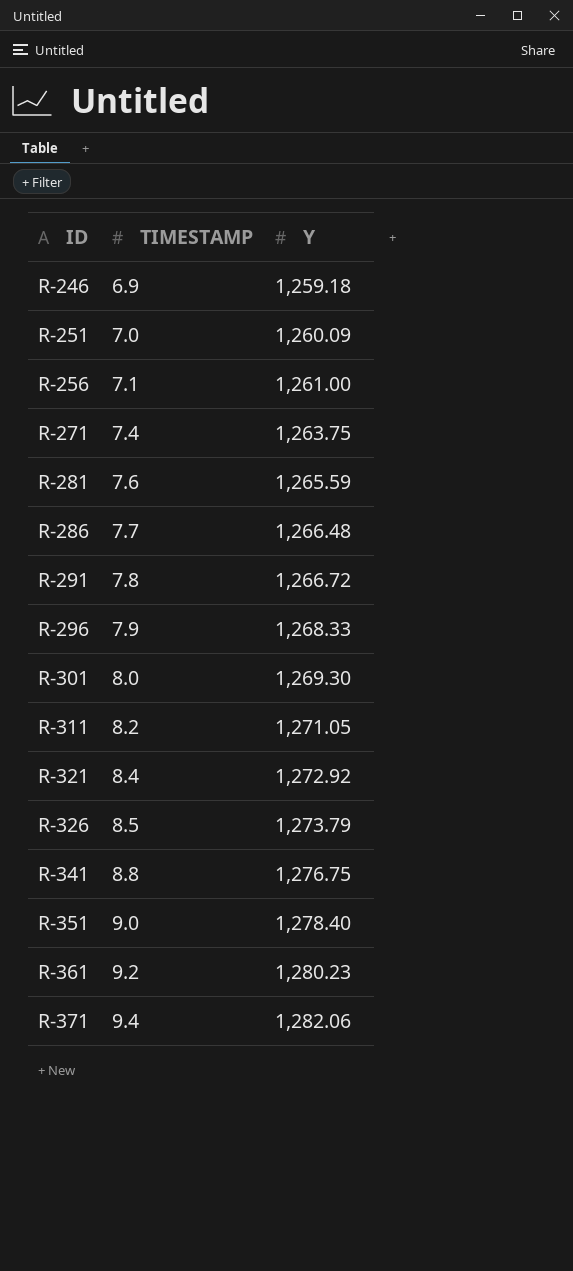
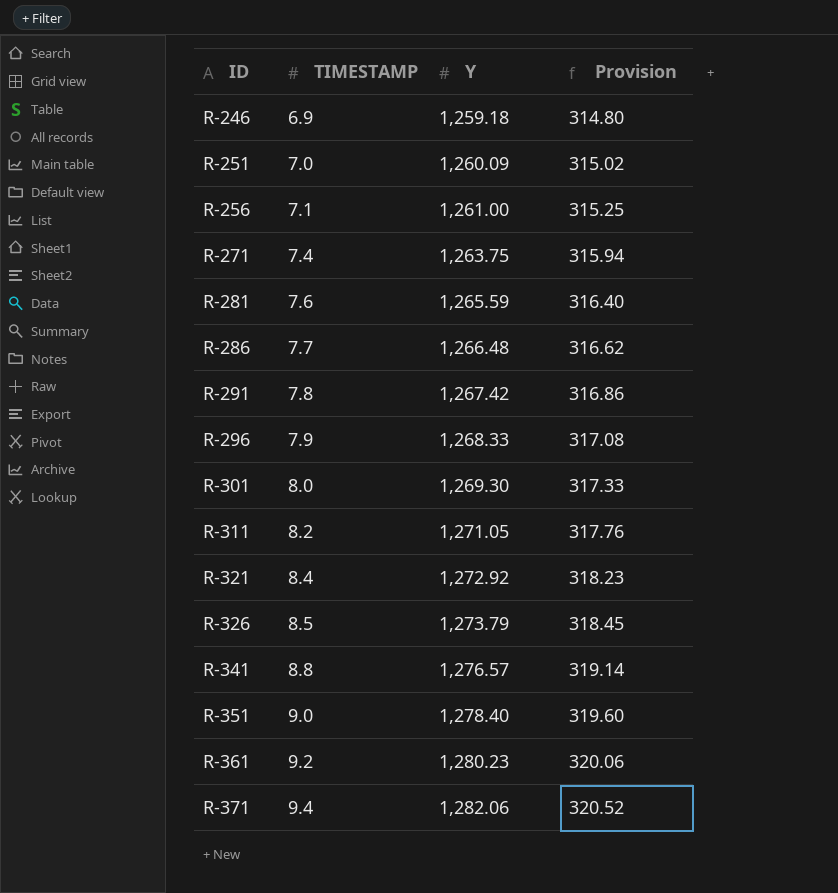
column Provision | formula: none -> [Y] * 0.25
R-291 | Y: 1,266.72 -> 1,267.42
R-341 | Y: 1,276.75 -> 1,276.57

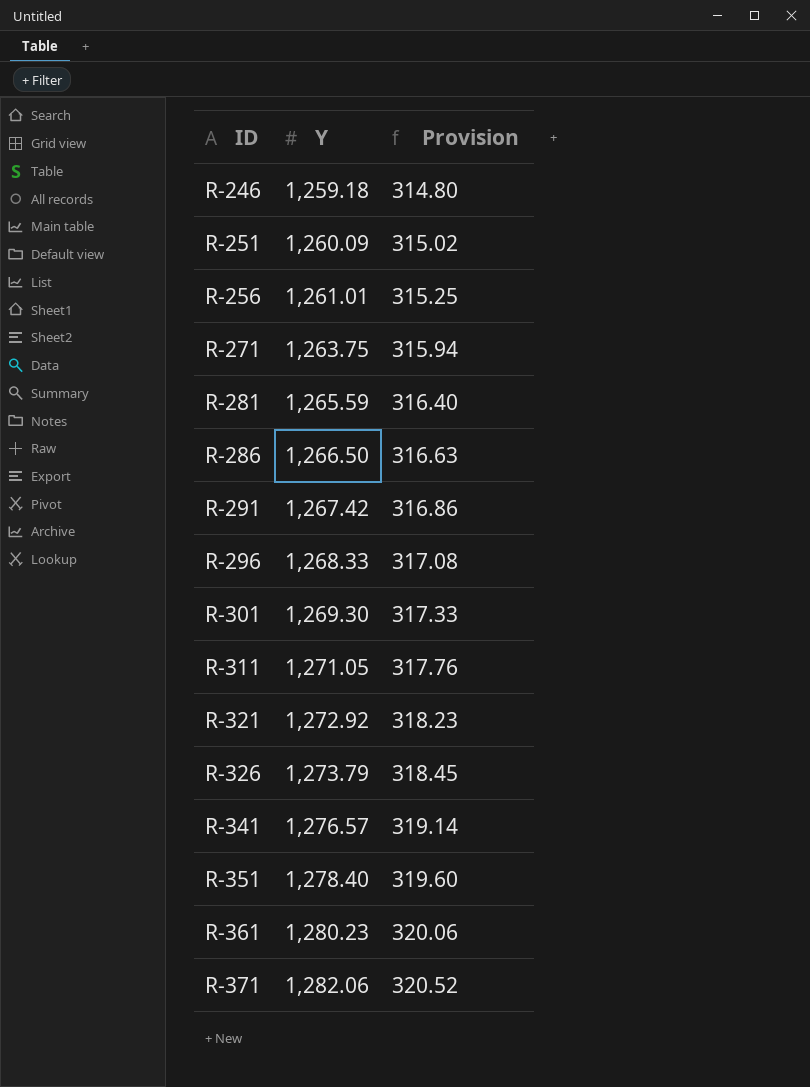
column TIMESTAMP | position: 2 -> none
R-256 | Y: 1,261.00 -> 1,261.01
R-286 | Y: 1,266.48 -> 1,266.50
R-286 | Provision: 316.62 -> 316.63

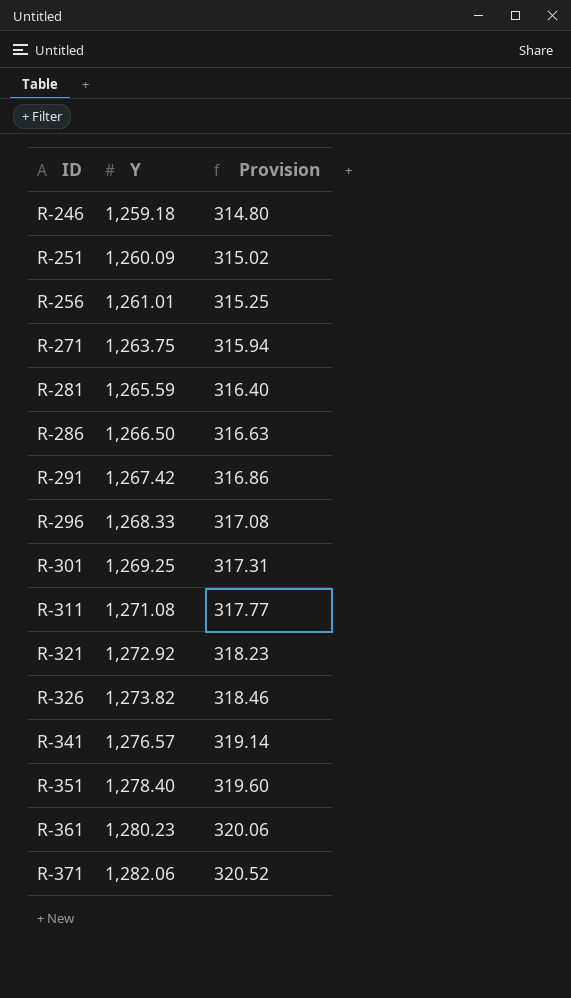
R-301 | Y: 1,269.30 -> 1,269.25
R-301 | Provision: 317.33 -> 317.31
R-311 | Y: 1,271.05 -> 1,271.08
R-311 | Provision: 317.76 -> 317.77
R-326 | Y: 1,273.79 -> 1,273.82
R-326 | Provision: 318.45 -> 318.46

